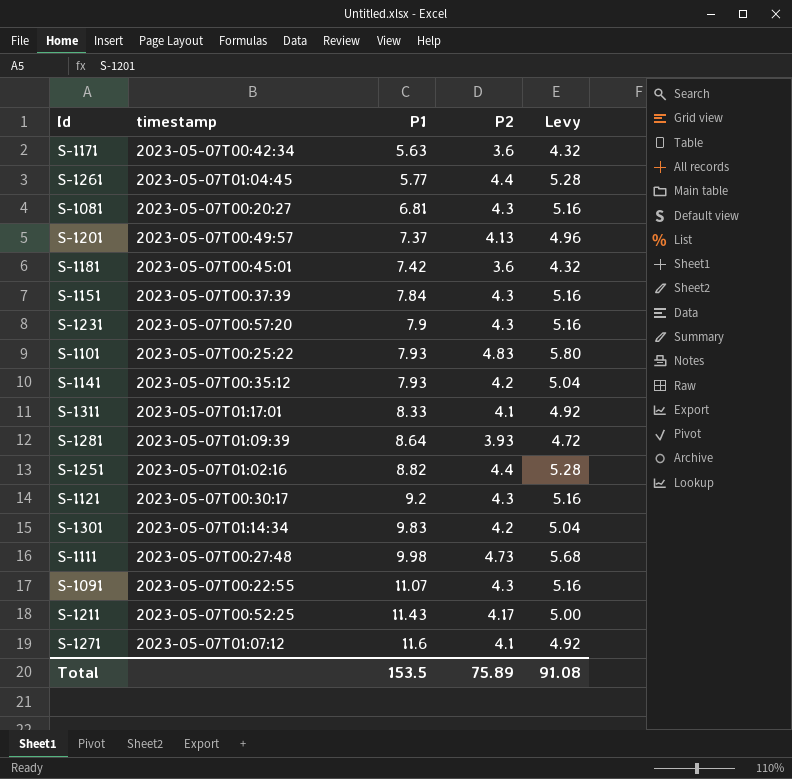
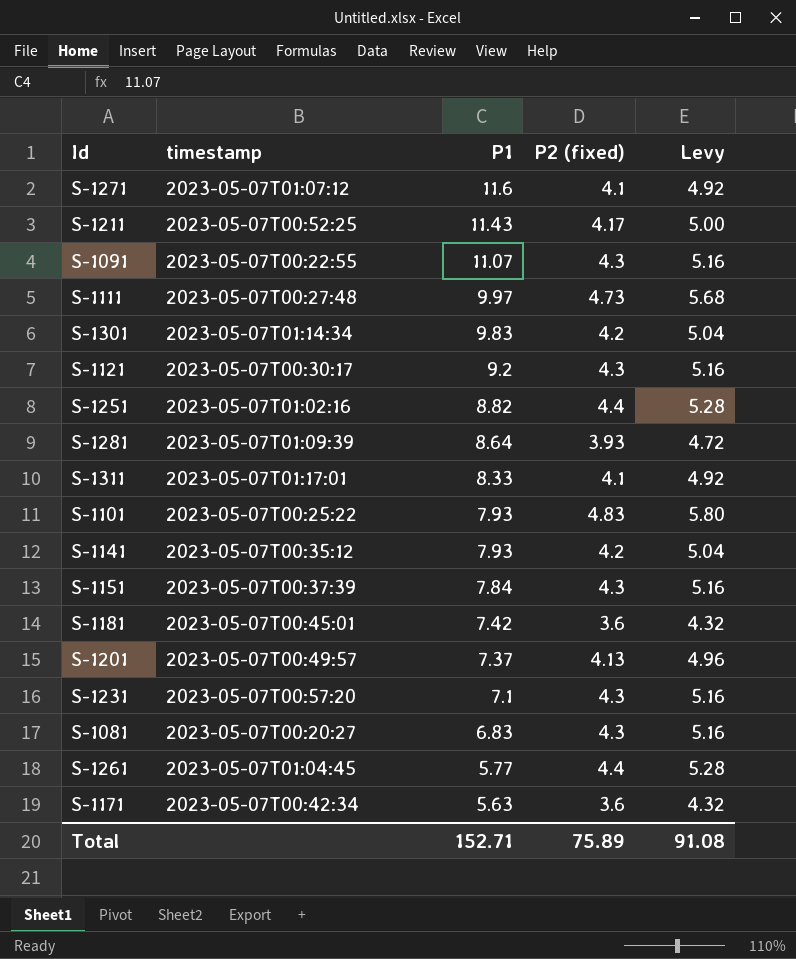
row order: P1 ascending -> P1 descending
column name: P2 -> P2 (fixed)
S-1111 | P1: 9.98 -> 9.97
S-1231 | P1: 7.9 -> 7.1
S-1081 | P1: 6.81 -> 6.83
Total | P1: 153.5 -> 152.71

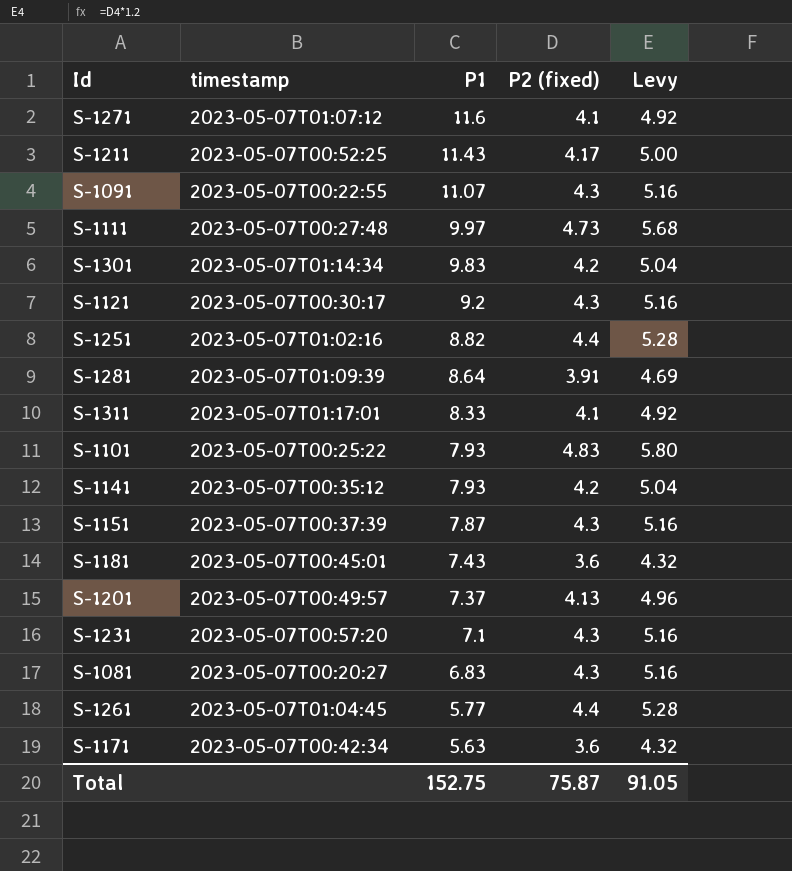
S-1281 | P2 (fixed): 3.93 -> 3.91
S-1281 | Levy: 4.72 -> 4.69
S-1151 | P1: 7.84 -> 7.87
S-1181 | P1: 7.42 -> 7.43
Total | P1: 152.71 -> 152.75
Total | P2 (fixed): 75.89 -> 75.87
Total | Levy: 91.08 -> 91.05

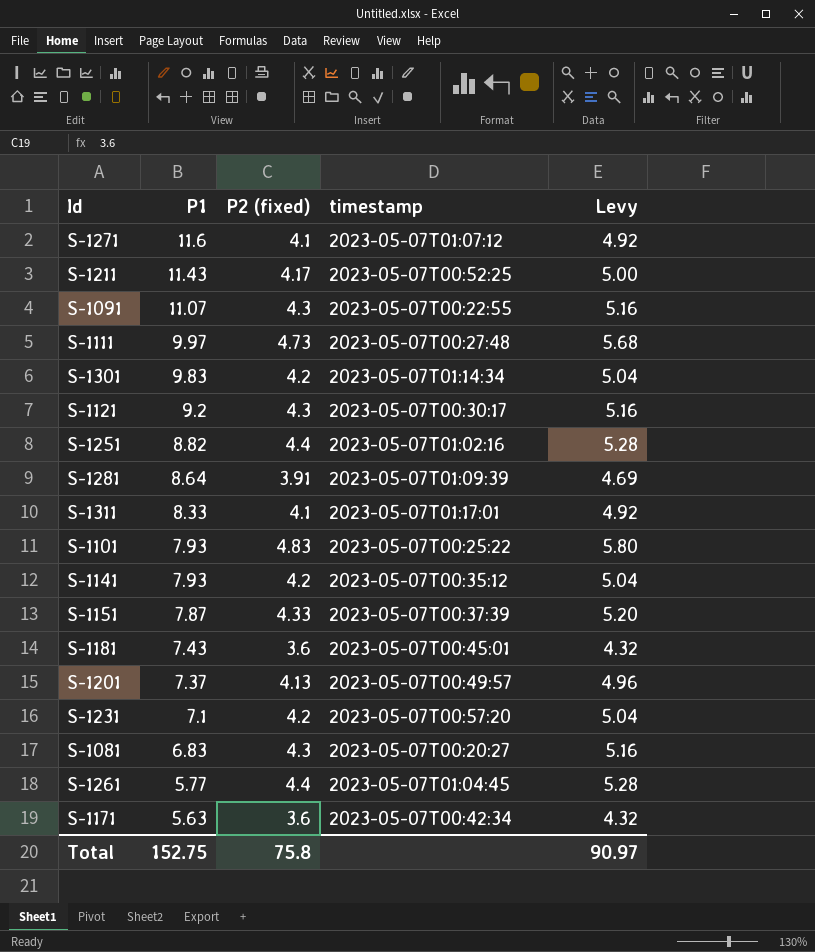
column timestamp | position: 2 -> 4
S-1151 | P2 (fixed): 4.3 -> 4.33
S-1151 | Levy: 5.16 -> 5.20
S-1231 | P2 (fixed): 4.3 -> 4.2
S-1231 | Levy: 5.16 -> 5.04
Total | P2 (fixed): 75.87 -> 75.8
Total | Levy: 91.05 -> 90.97

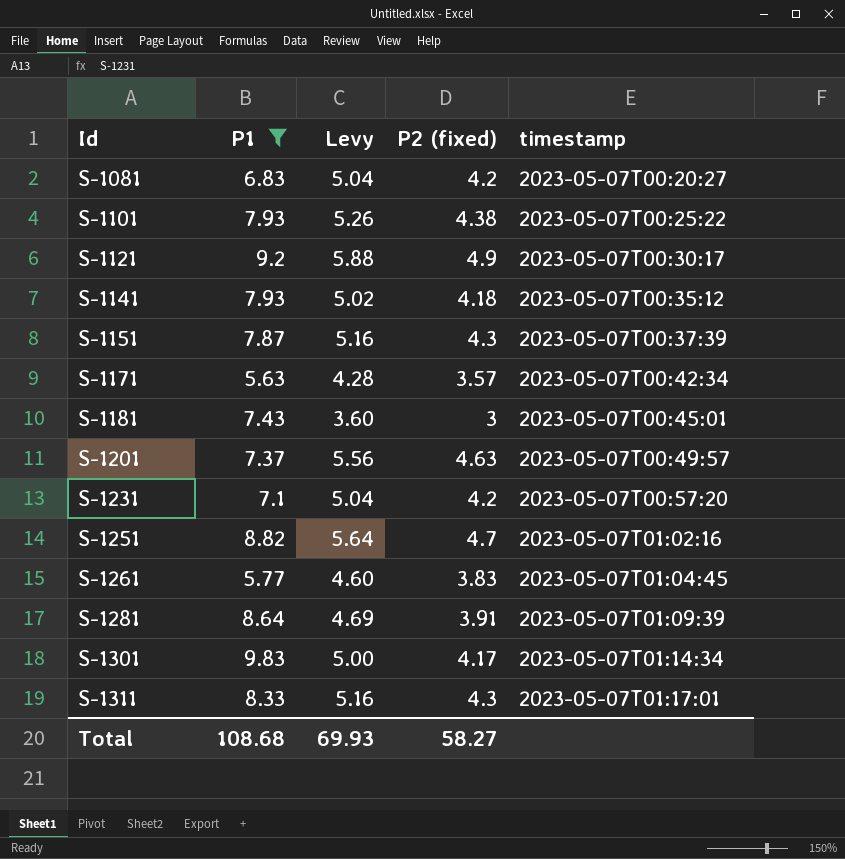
filter: none -> P1 <= 9.83
row order: P1 descending -> Id ascending
column Levy | position: 5 -> 3
S-1081 | Levy: 5.16 -> 5.04
S-1081 | P2 (fixed): 4.3 -> 4.2
S-1101 | Levy: 5.80 -> 5.26
S-1101 | P2 (fixed): 4.83 -> 4.38
S-1121 | Levy: 5.16 -> 5.88
S-1121 | P2 (fixed): 4.3 -> 4.9
S-1141 | Levy: 5.04 -> 5.02
S-1141 | P2 (fixed): 4.2 -> 4.18
S-1151 | Levy: 5.20 -> 5.16
S-1151 | P2 (fixed): 4.33 -> 4.3
S-1171 | Levy: 4.32 -> 4.28
S-1171 | P2 (fixed): 3.6 -> 3.57
S-1181 | Levy: 4.32 -> 3.60
S-1181 | P2 (fixed): 3.6 -> 3
S-1201 | Levy: 4.96 -> 5.56
S-1201 | P2 (fixed): 4.13 -> 4.63
S-1251 | Levy: 5.28 -> 5.64
S-1251 | P2 (fixed): 4.4 -> 4.7
S-1261 | Levy: 5.28 -> 4.60
S-1261 | P2 (fixed): 4.4 -> 3.83
S-1301 | Levy: 5.04 -> 5.00
S-1301 | P2 (fixed): 4.2 -> 4.17
S-1311 | Levy: 4.92 -> 5.16
S-1311 | P2 (fixed): 4.1 -> 4.3
Total | P1: 152.75 -> 108.68
Total | Levy: 90.97 -> 69.93
Total | P2 (fixed): 75.8 -> 58.27

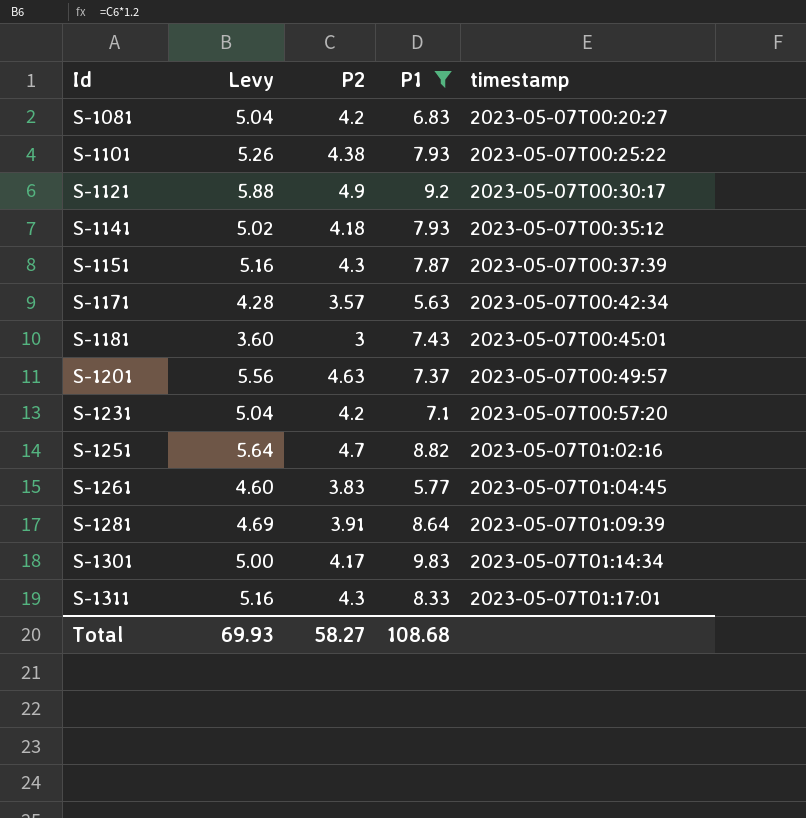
column name: P2 (fixed) -> P2
column P1 | position: 2 -> 4

